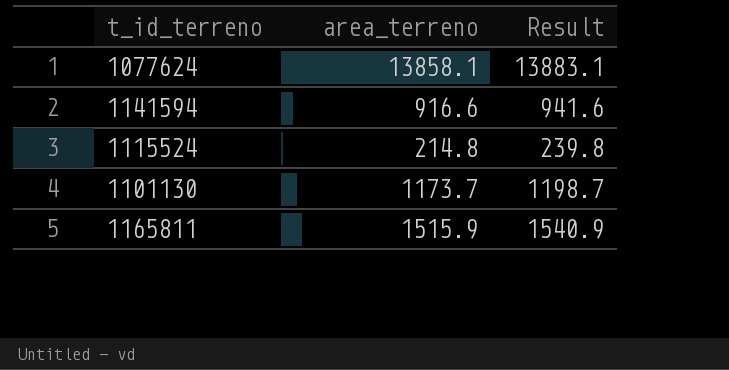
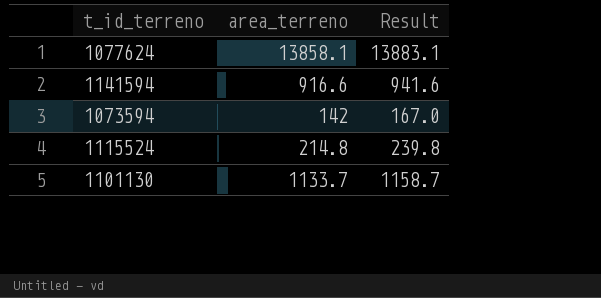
row 1165811: 1515.9 | 1540.9 -> none
row 1073594: none -> 142 | 167.0
1101130 | area_terreno: 1173.7 -> 1133.7
1101130 | Result: 1198.7 -> 1158.7

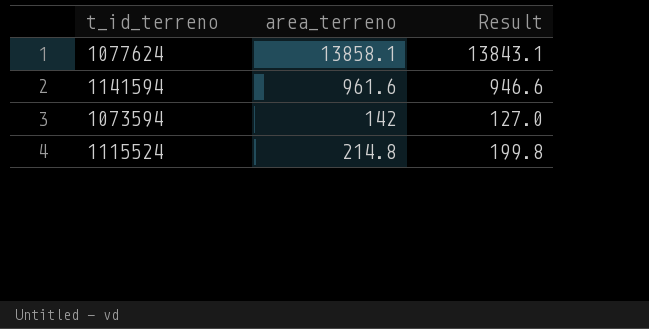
column Result | formula: [area_terreno] + 25 -> [area_terreno] - 15
row 1101130: 1133.7 | 1158.7 -> none
1141594 | area_terreno: 916.6 -> 961.6

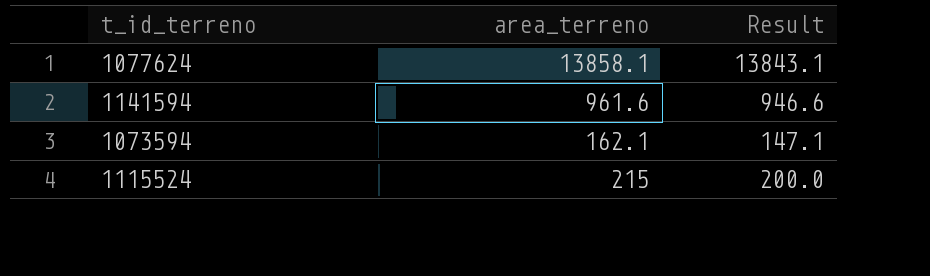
1073594 | area_terreno: 142 -> 162.1
1073594 | Result: 127.0 -> 147.1
1115524 | area_terreno: 214.8 -> 215
1115524 | Result: 199.8 -> 200.0

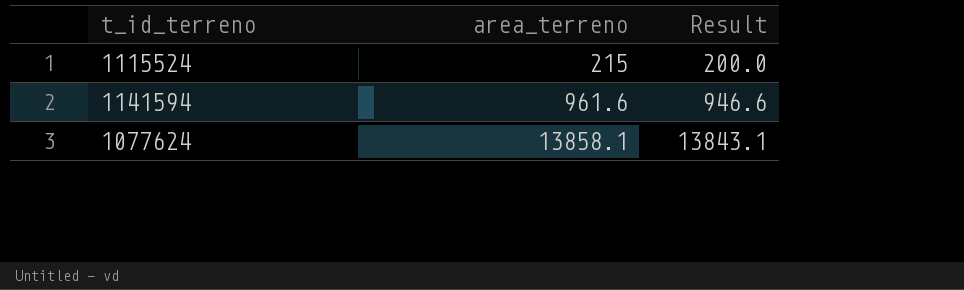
row order: none -> area_terreno ascending
row 1073594: 162.1 | 147.1 -> none

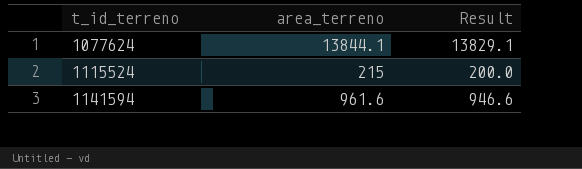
row order: area_terreno ascending -> t_id_terreno ascending
1077624 | area_terreno: 13858.1 -> 13844.1
1077624 | Result: 13843.1 -> 13829.1

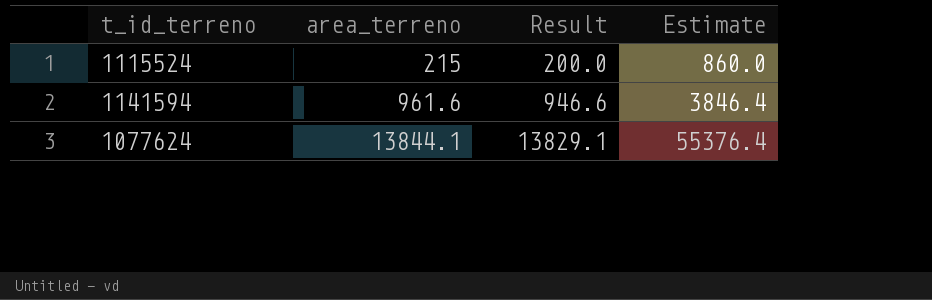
row order: t_id_terreno ascending -> area_terreno ascending
column Estimate | formula: none -> [area_terreno] * 4

